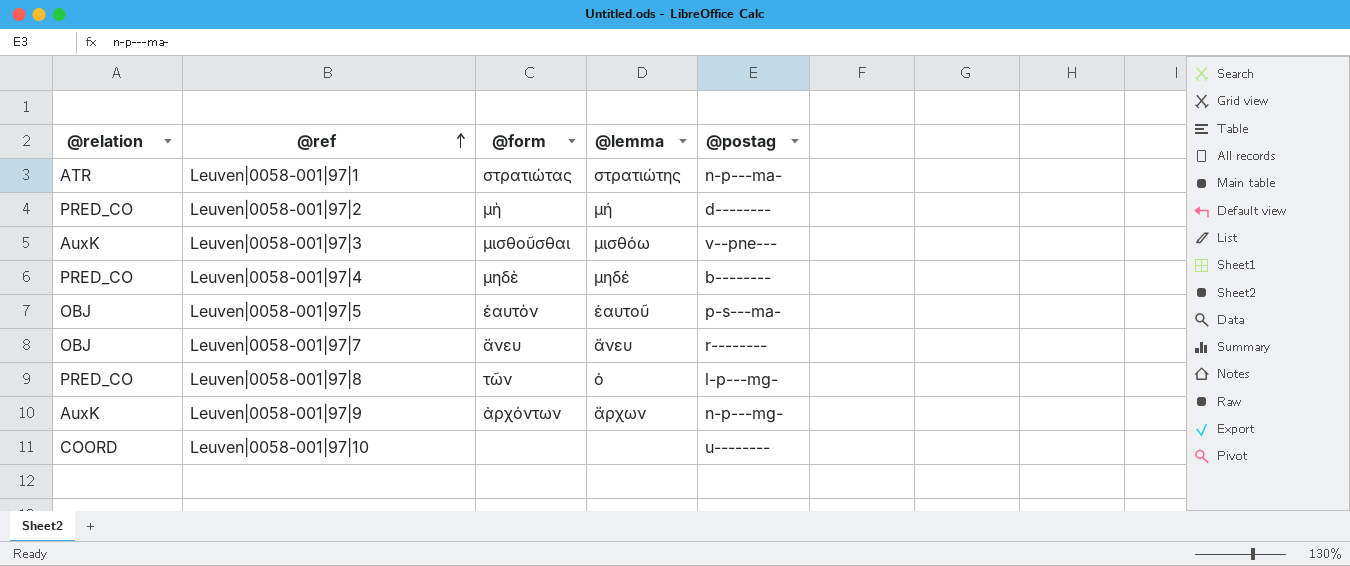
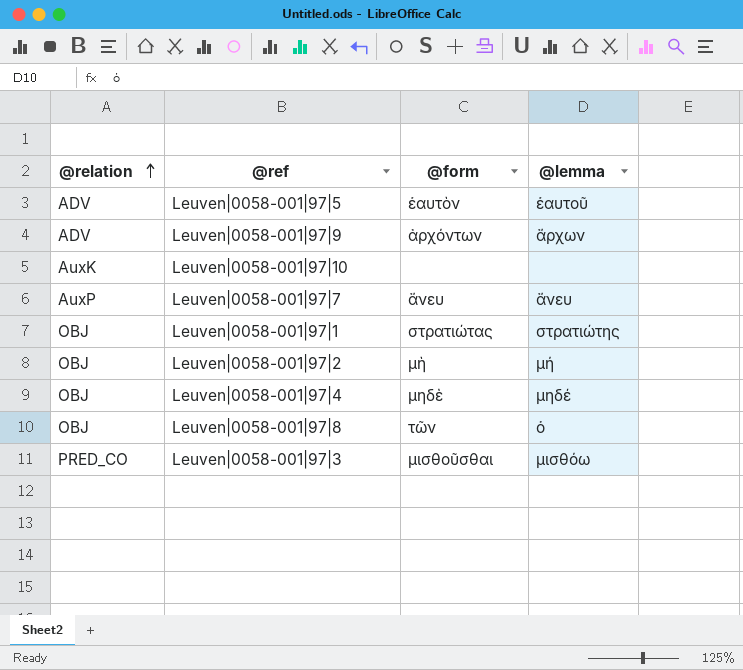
row order: @ref ascending -> @relation ascending
column @postag | position: 5 -> none
Leuven|0058-001|97|5 | @relation: OBJ -> ADV
Leuven|0058-001|97|9 | @relation: AuxK -> ADV
Leuven|0058-001|97|10 | @relation: COORD -> AuxK
Leuven|0058-001|97|7 | @relation: OBJ -> AuxP
Leuven|0058-001|97|1 | @relation: ATR -> OBJ
Leuven|0058-001|97|2 | @relation: PRED_CO -> OBJ
Leuven|0058-001|97|4 | @relation: PRED_CO -> OBJ
Leuven|0058-001|97|8 | @relation: PRED_CO -> OBJ
Leuven|0058-001|97|3 | @relation: AuxK -> PRED_CO

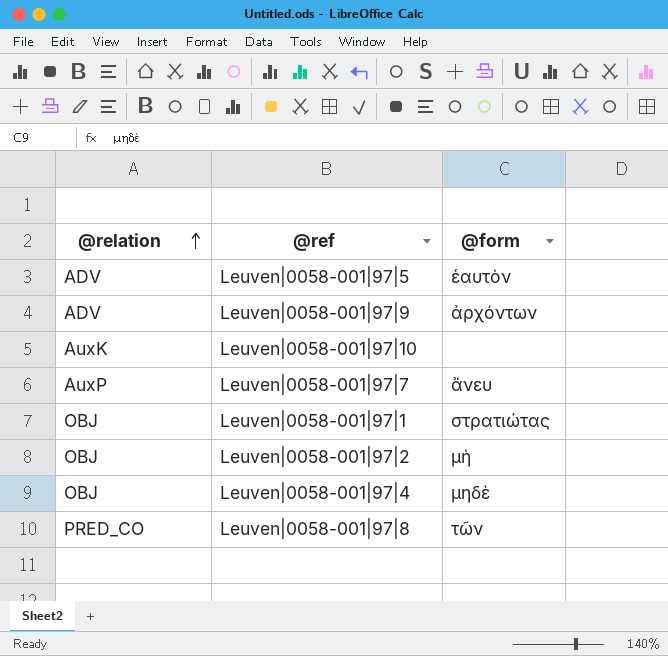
column @lemma | position: 4 -> none
row Leuven|0058-001|97|3: PRED_CO | μισθοῦσθαι | μισθόω -> none
Leuven|0058-001|97|8 | @relation: OBJ -> PRED_CO

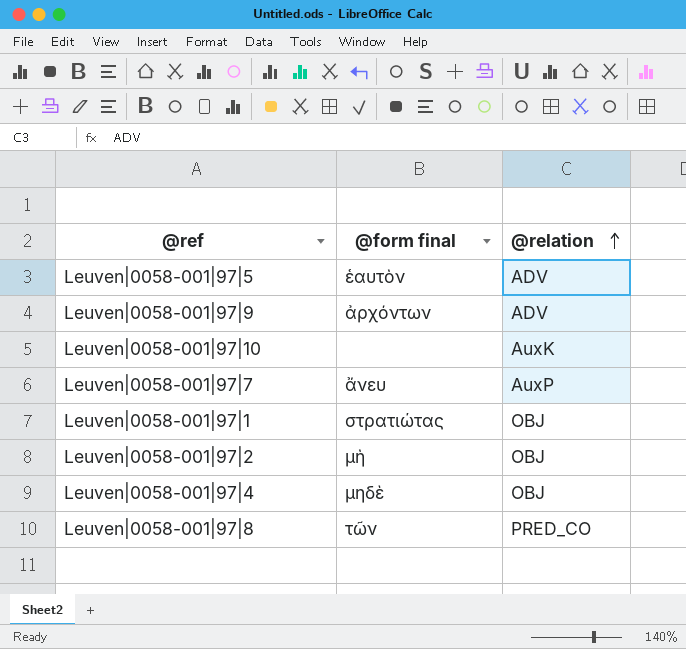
column name: @form -> @form final
column @relation | position: 1 -> 3

